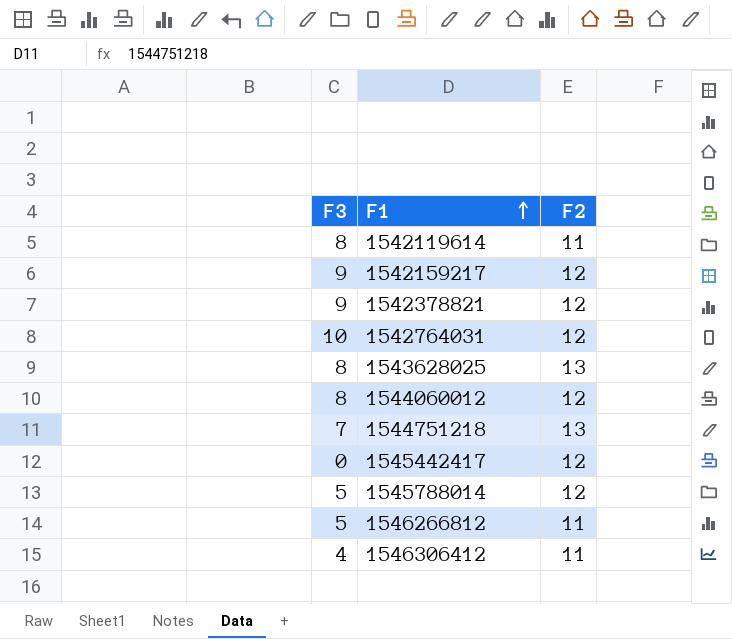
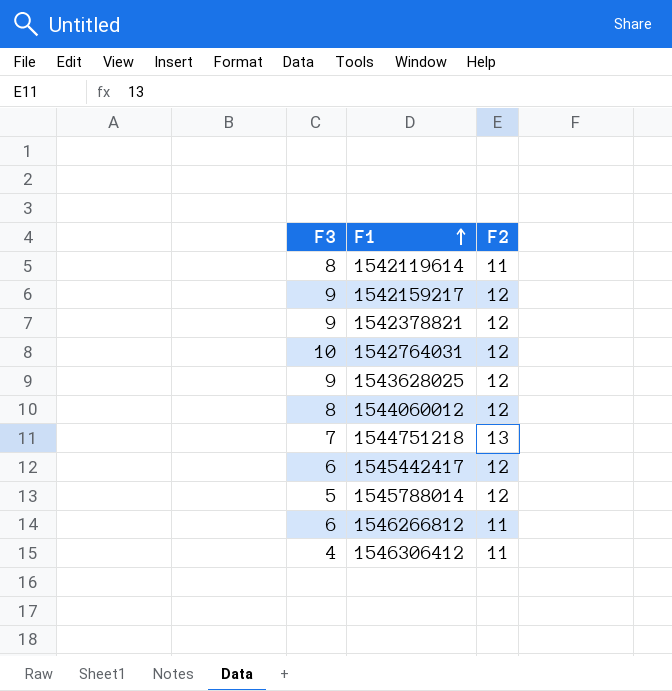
1543628025 | F3: 8 -> 9
1543628025 | F2: 13 -> 12
1545442417 | F3: 0 -> 6
1546266812 | F3: 5 -> 6

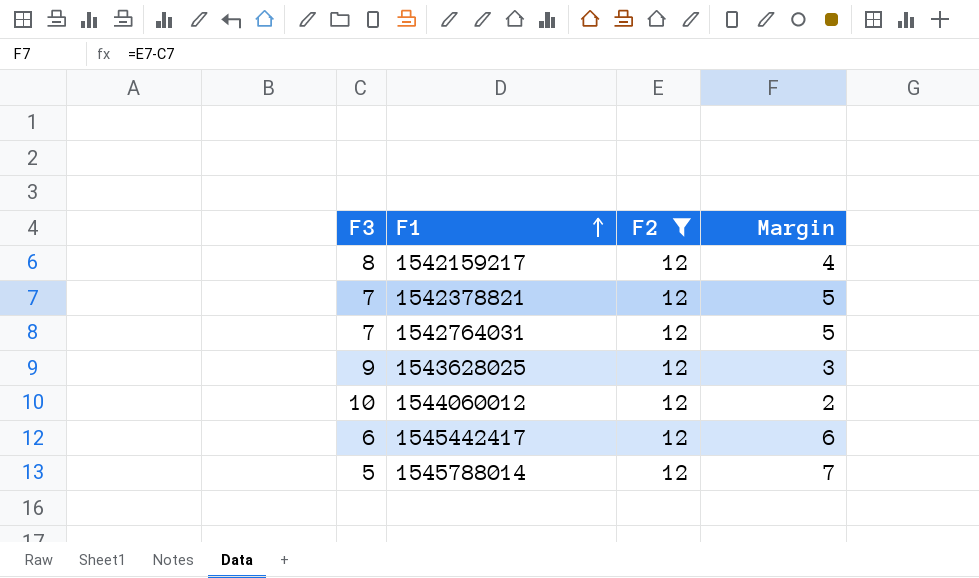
filter: none -> F2 = 12
column Margin | formula: none -> [F2] - [F3]
1542159217 | F3: 9 -> 8
1542378821 | F3: 9 -> 7
1542764031 | F3: 10 -> 7
1544060012 | F3: 8 -> 10

